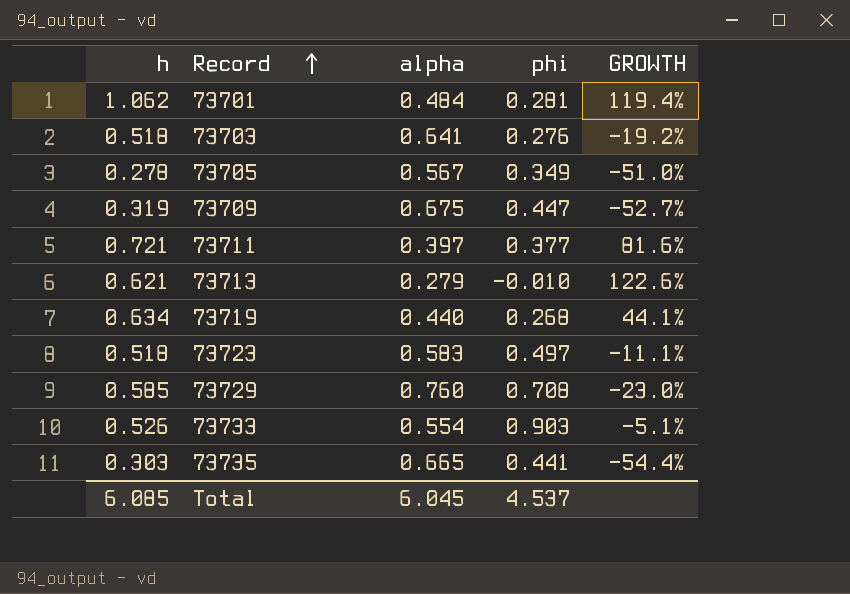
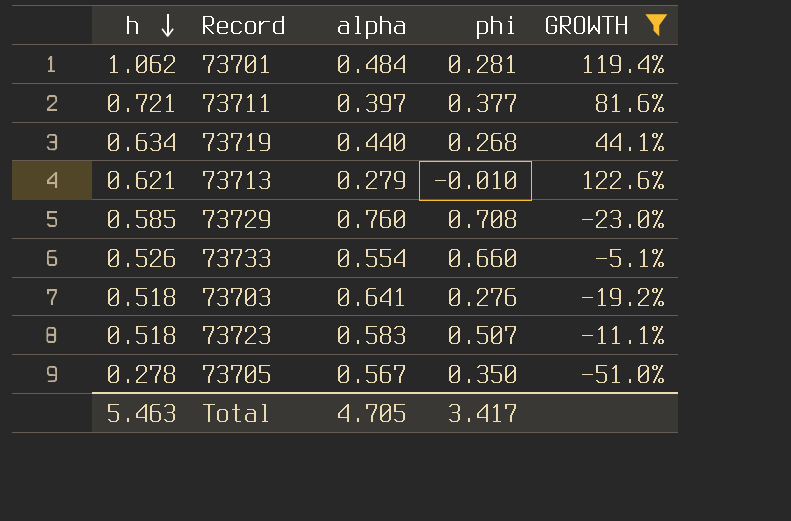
filter: none -> GROWTH >= -51.0%
row order: Record ascending -> h descending
73733 | phi: 0.903 -> 0.660
73723 | phi: 0.497 -> 0.507
73705 | phi: 0.349 -> 0.350
Total | h: 6.085 -> 5.463
Total | alpha: 6.045 -> 4.705
Total | phi: 4.537 -> 3.417

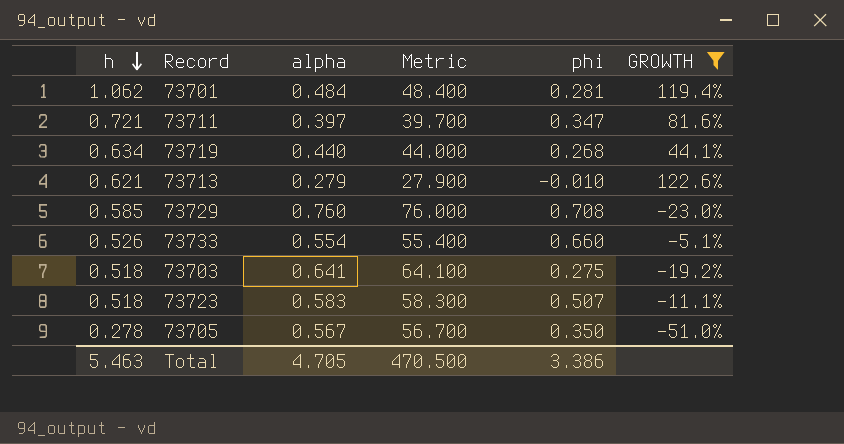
column Metric | formula: none -> [alpha] * 100
73711 | phi: 0.377 -> 0.347
73703 | phi: 0.276 -> 0.275
Total | phi: 3.417 -> 3.386

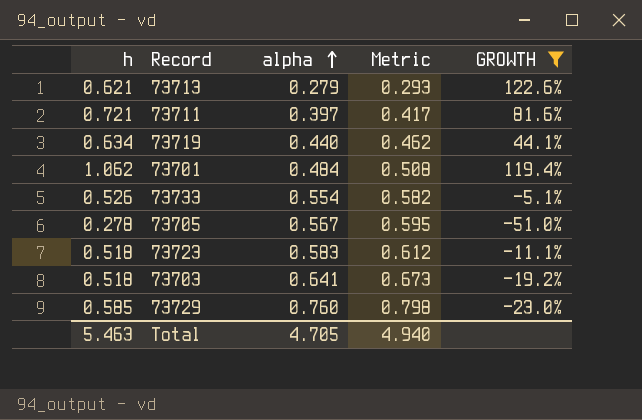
row order: h descending -> alpha ascending
column phi | position: 5 -> none
column Metric | formula: [alpha] * 100 -> [alpha] * 1.05
Total | Metric: 470.500 -> 4.940

